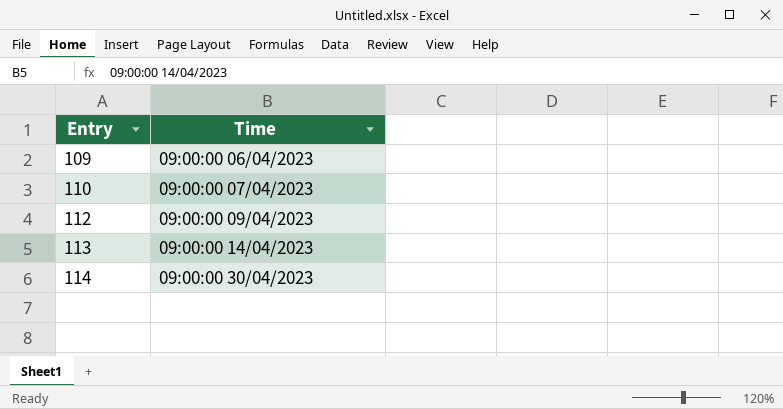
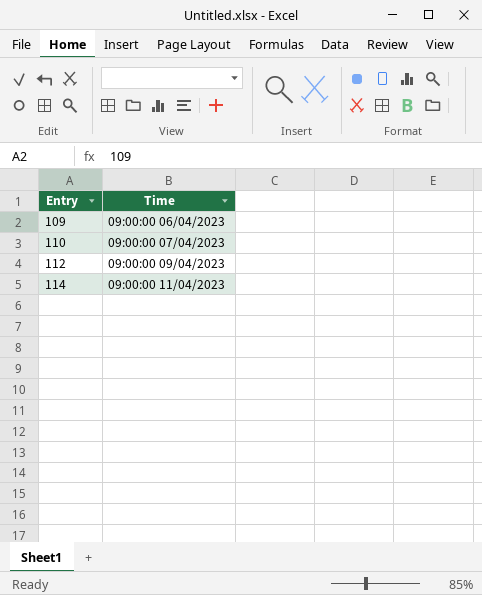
row 113: 09:00:00 14/04/2023 -> none
114 | Time: 09:00:00 30/04/2023 -> 09:00:00 11/04/2023

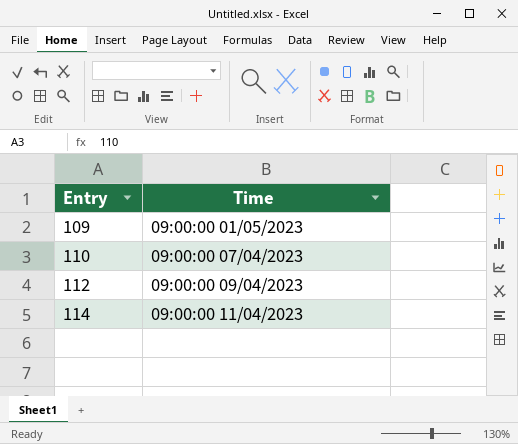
109 | Time: 09:00:00 06/04/2023 -> 09:00:00 01/05/2023

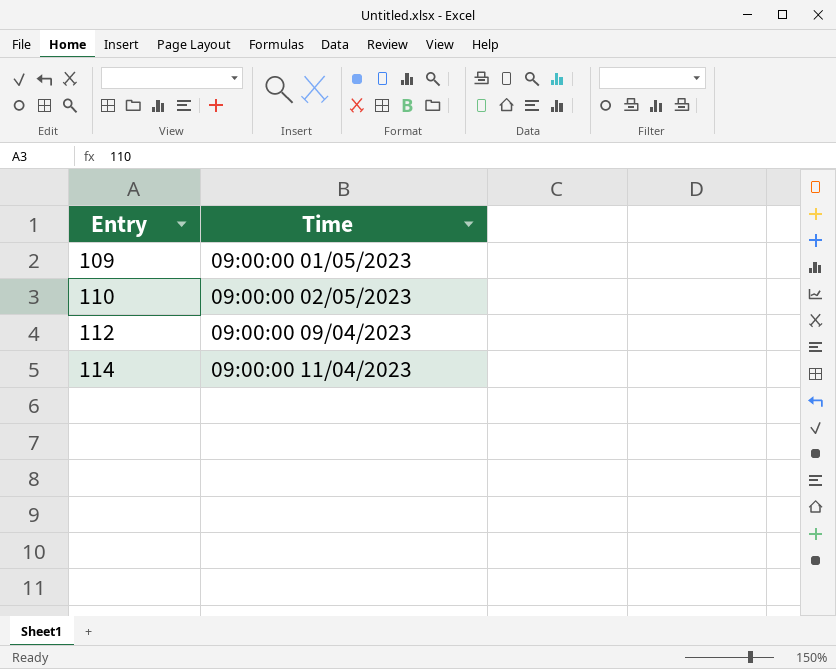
110 | Time: 09:00:00 07/04/2023 -> 09:00:00 02/05/2023

